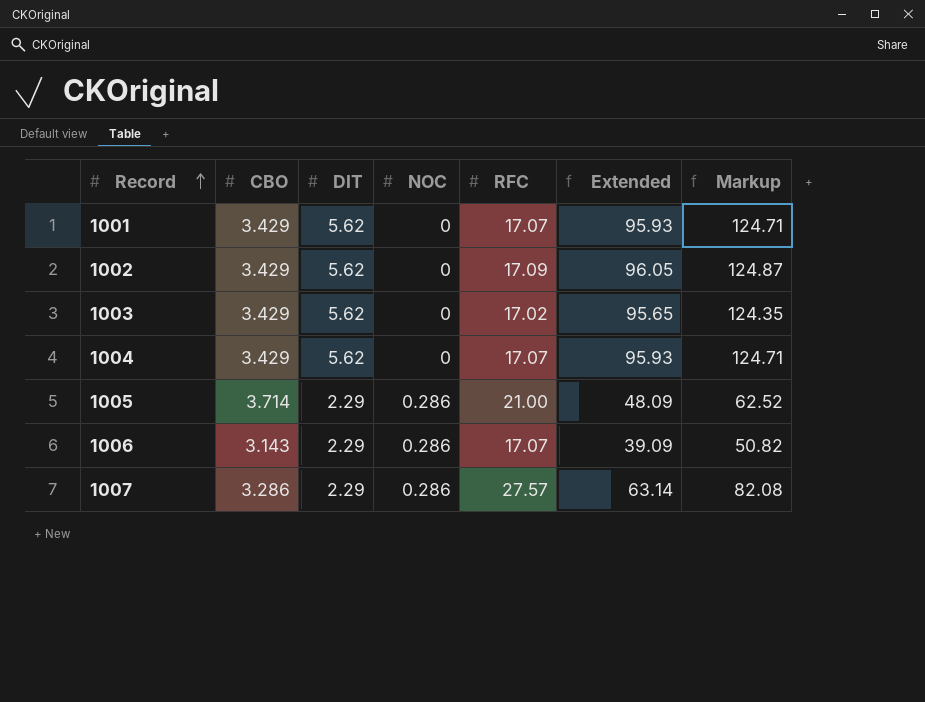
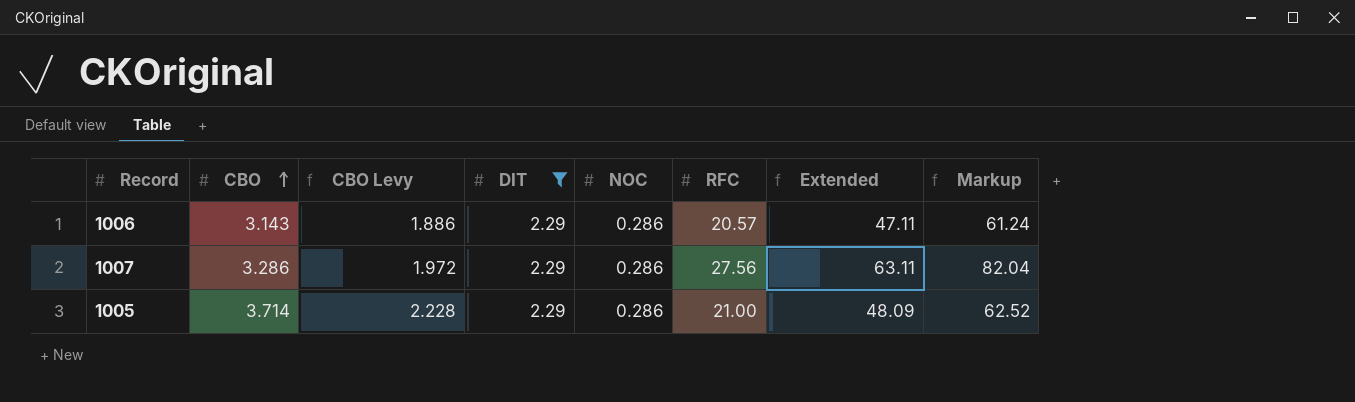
filter: none -> DIT = 2.29
row order: Record ascending -> CBO ascending
column CBO Levy | formula: none -> [CBO] * 0.6
1006 | RFC: 17.07 -> 20.57
1006 | Extended: 39.09 -> 47.11
1006 | Markup: 50.82 -> 61.24
1007 | RFC: 27.57 -> 27.56
1007 | Extended: 63.14 -> 63.11
1007 | Markup: 82.08 -> 82.04

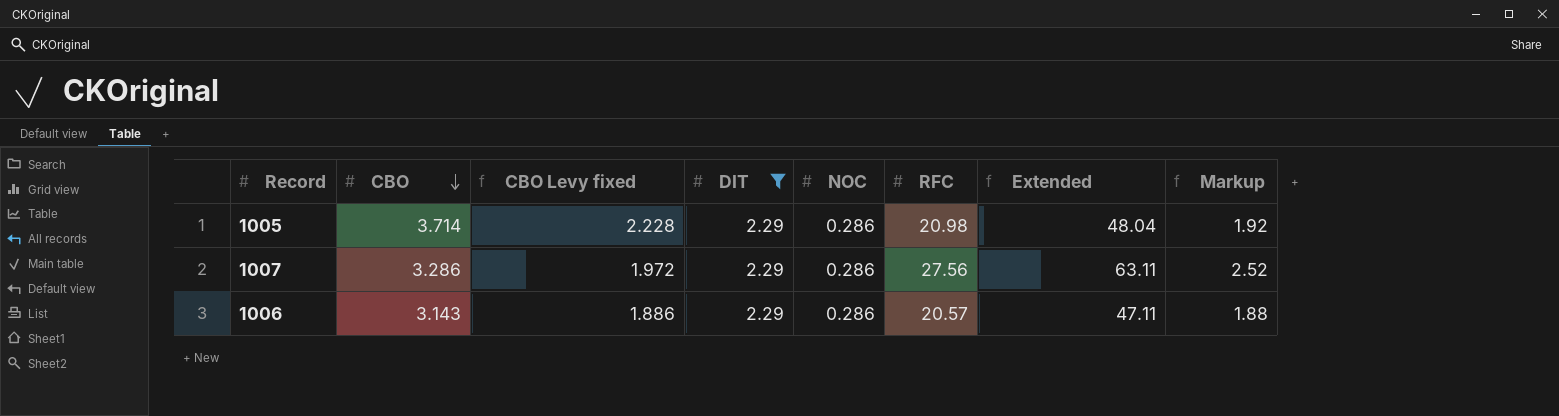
row order: CBO ascending -> CBO descending
column name: CBO Levy -> CBO Levy fixed
column Markup | formula: [Extended] * 1.3 -> [Extended] * 0.04
1005 | RFC: 21.00 -> 20.98
1005 | Extended: 48.09 -> 48.04

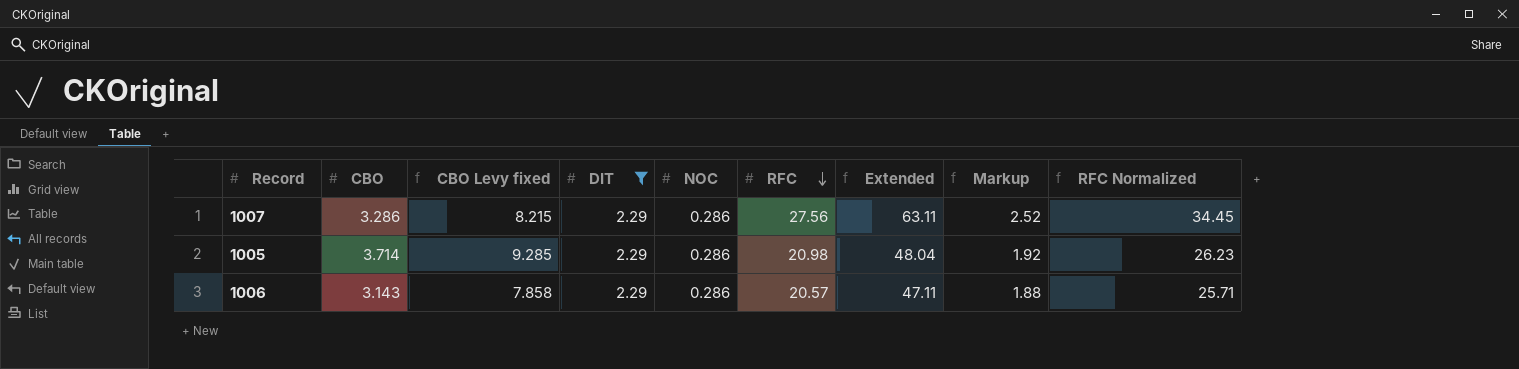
row order: CBO descending -> RFC descending
column CBO Levy fixed | formula: [CBO] * 0.6 -> [CBO] * 2.5
column RFC Normalized | formula: none -> [RFC] * 1.25

